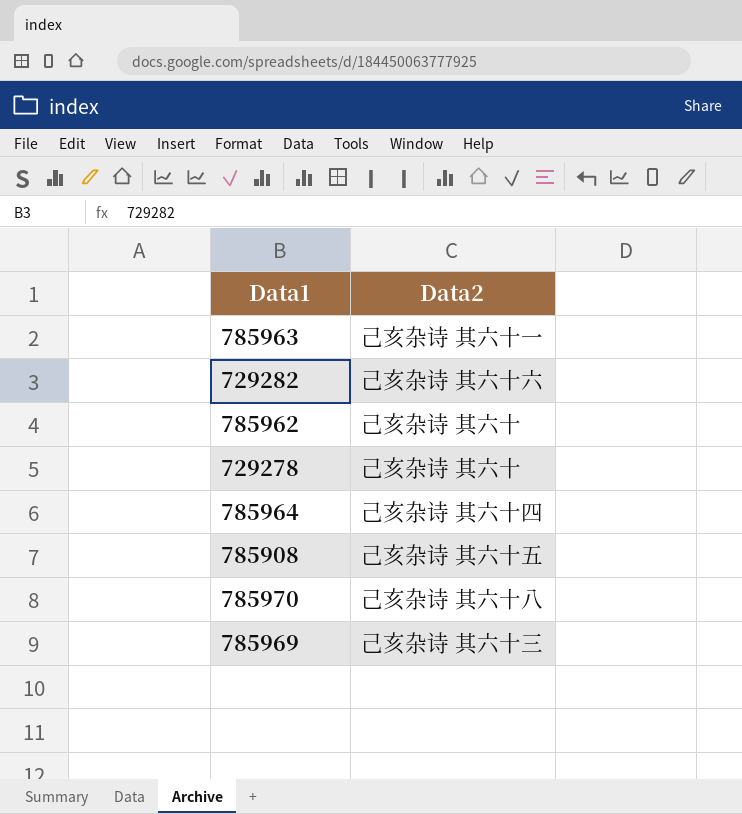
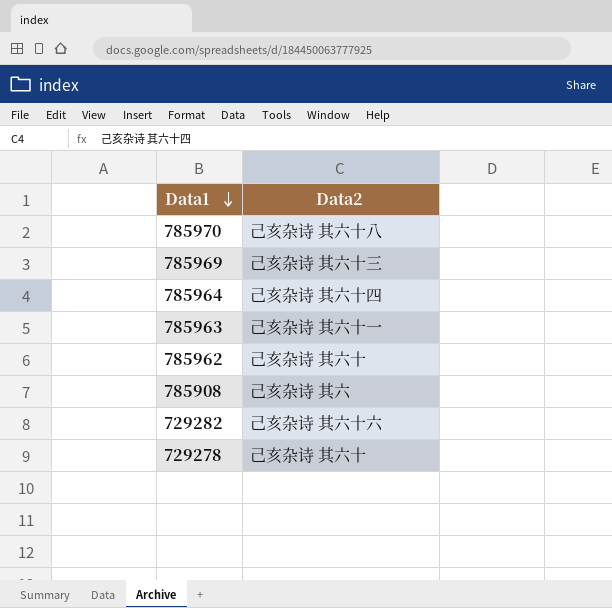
row order: none -> Data1 descending
785908 | Data2: 己亥杂诗 其六十五 -> 己亥杂诗 其六

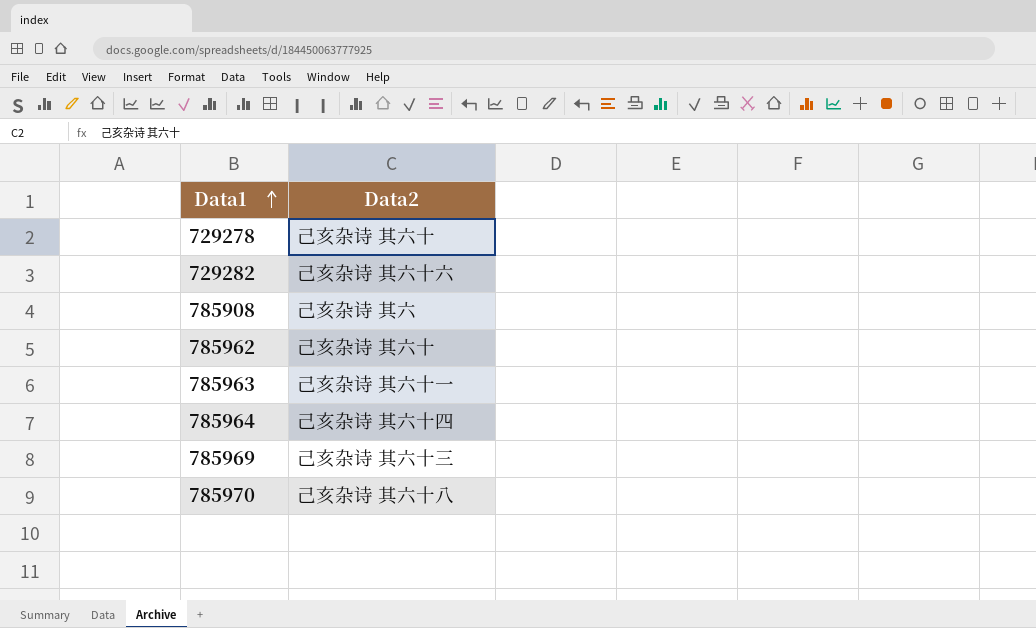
row order: Data1 descending -> Data1 ascending

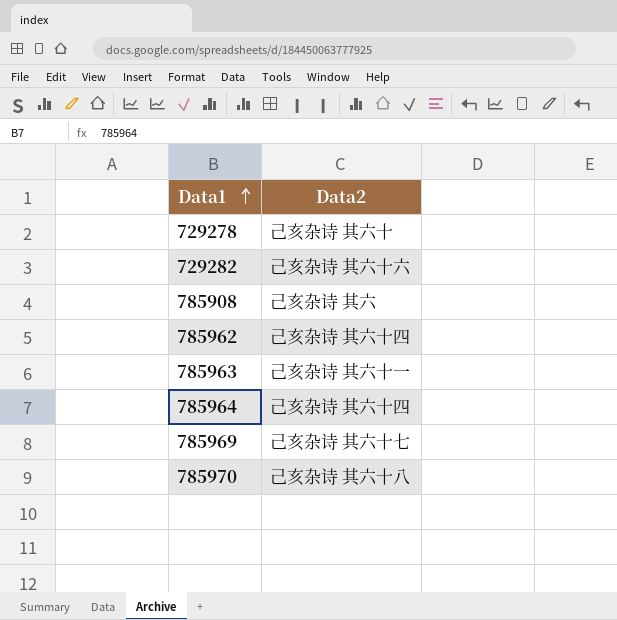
785962 | Data2: 己亥杂诗 其六十 -> 己亥杂诗 其六十四
785969 | Data2: 己亥杂诗 其六十三 -> 己亥杂诗 其六十七

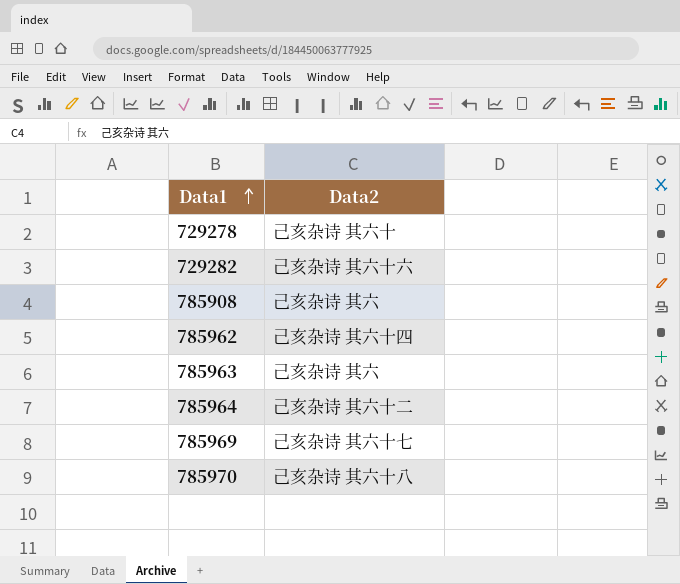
785963 | Data2: 己亥杂诗 其六十一 -> 己亥杂诗 其六
785964 | Data2: 己亥杂诗 其六十四 -> 己亥杂诗 其六十二

